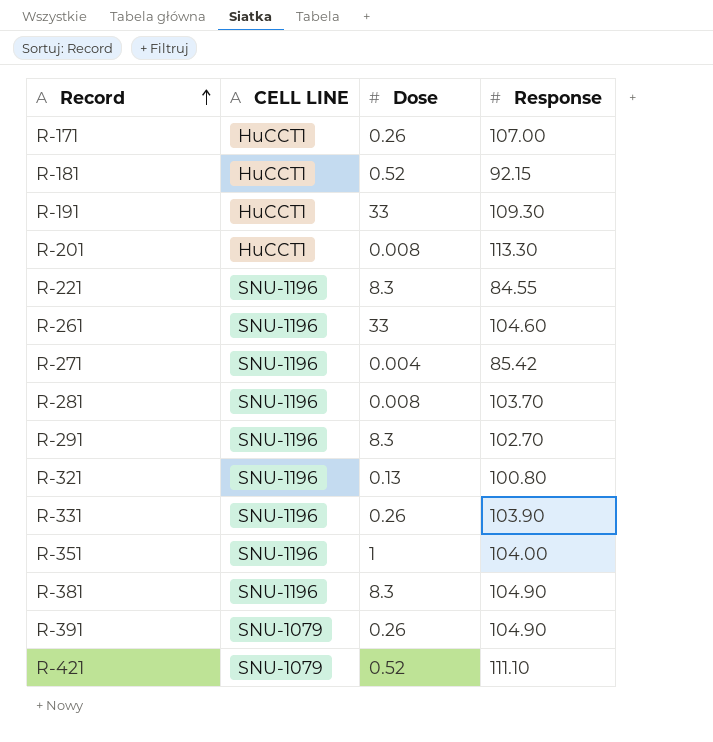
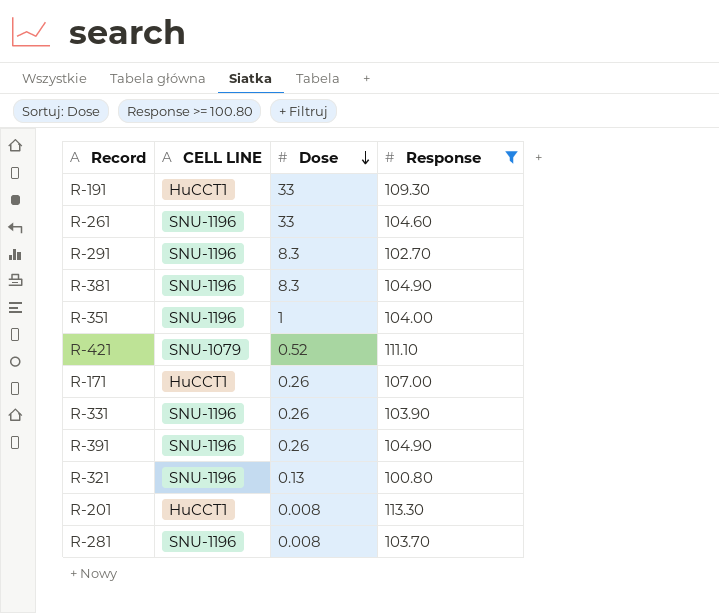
filter: none -> Response >= 100.80
row order: Record ascending -> Dose descending
R-391 | CELL LINE: SNU-1079 -> SNU-1196

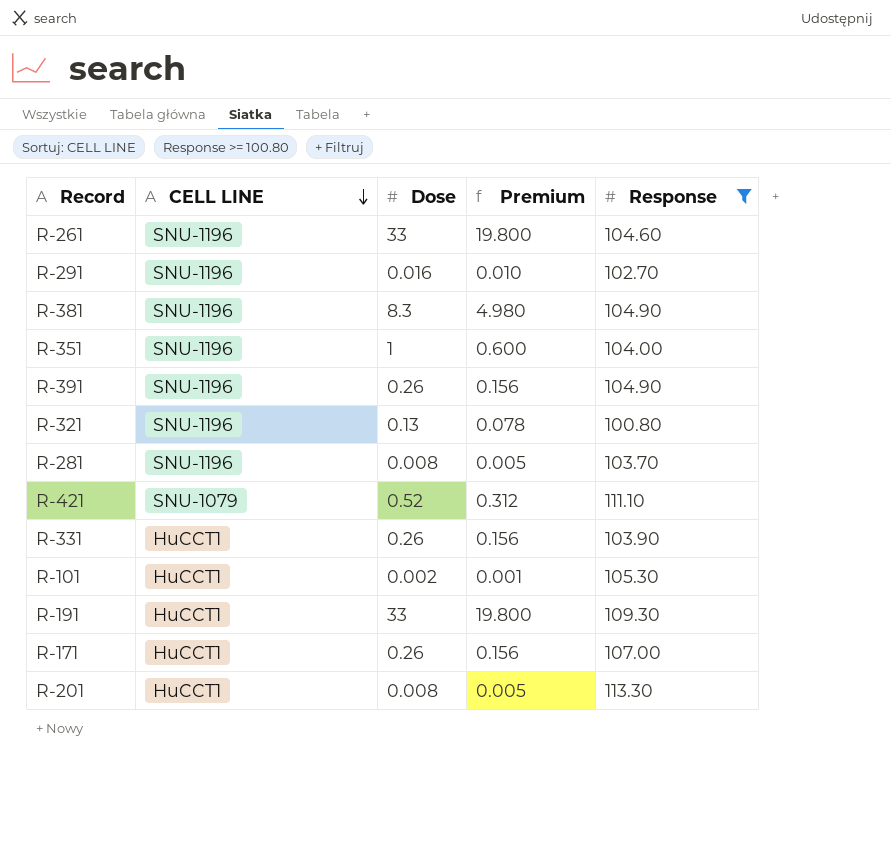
row order: Dose descending -> CELL LINE descending
column Premium | formula: none -> [Dose] * 0.6
R-291 | Dose: 8.3 -> 0.016
R-331 | CELL LINE: SNU-1196 -> HuCCT1
row R-101: none -> HuCCT1 | 0.002 | 0.001 | 105.30

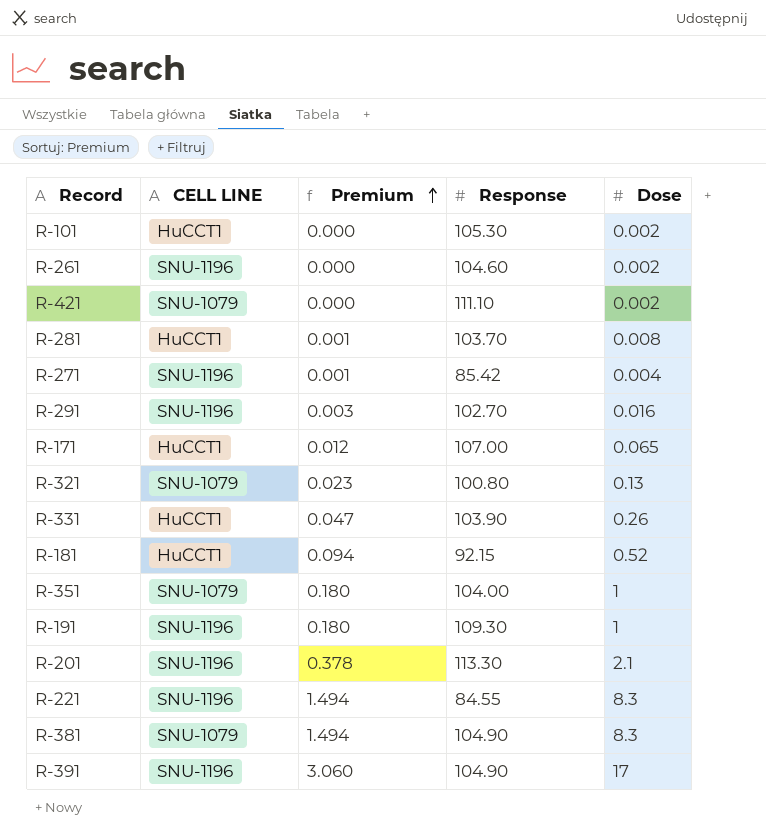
filter: Response >= 100.80 -> none
row order: CELL LINE descending -> Premium ascending
column Premium | formula: [Dose] * 0.6 -> [Dose] * 0.18
column Dose | position: 3 -> 5
R-261 | Dose: 33 -> 0.002
R-421 | Dose: 0.52 -> 0.002
R-281 | CELL LINE: SNU-1196 -> HuCCT1
R-171 | Dose: 0.26 -> 0.065
R-321 | CELL LINE: SNU-1196 -> SNU-1079
R-351 | CELL LINE: SNU-1196 -> SNU-1079
R-191 | CELL LINE: HuCCT1 -> SNU-1196
R-191 | Dose: 33 -> 1
R-201 | CELL LINE: HuCCT1 -> SNU-1196
R-201 | Dose: 0.008 -> 2.1
R-381 | CELL LINE: SNU-1196 -> SNU-1079
R-391 | Dose: 0.26 -> 17

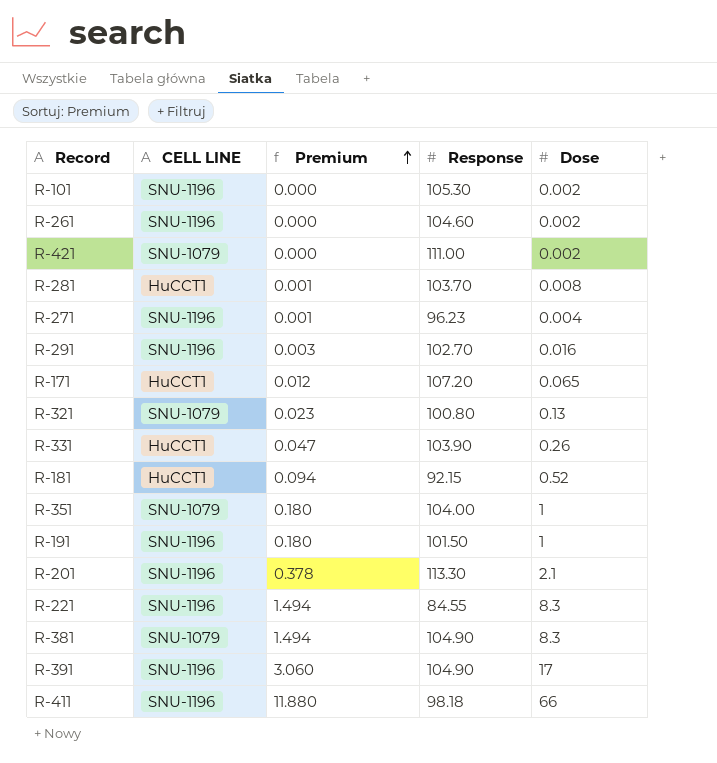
R-101 | CELL LINE: HuCCT1 -> SNU-1196
R-421 | Response: 111.10 -> 111.00
R-271 | Response: 85.42 -> 96.23
R-171 | Response: 107.00 -> 107.20
R-191 | Response: 109.30 -> 101.50
row R-411: none -> SNU-1196 | 11.880 | 98.18 | 66

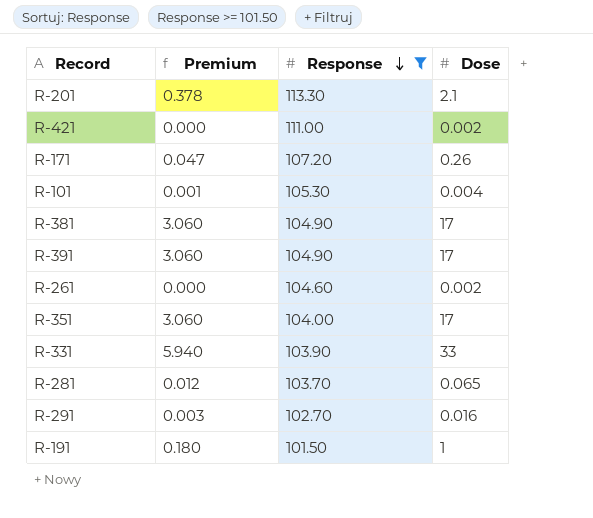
filter: none -> Response >= 101.50
row order: Premium ascending -> Response descending
column CELL LINE | position: 2 -> none
R-171 | Premium: 0.012 -> 0.047
R-171 | Dose: 0.065 -> 0.26
R-101 | Premium: 0.000 -> 0.001
R-101 | Dose: 0.002 -> 0.004
R-381 | Premium: 1.494 -> 3.060
R-381 | Dose: 8.3 -> 17
R-351 | Premium: 0.180 -> 3.060
R-351 | Dose: 1 -> 17
R-331 | Premium: 0.047 -> 5.940
R-331 | Dose: 0.26 -> 33
R-281 | Premium: 0.001 -> 0.012
R-281 | Dose: 0.008 -> 0.065

